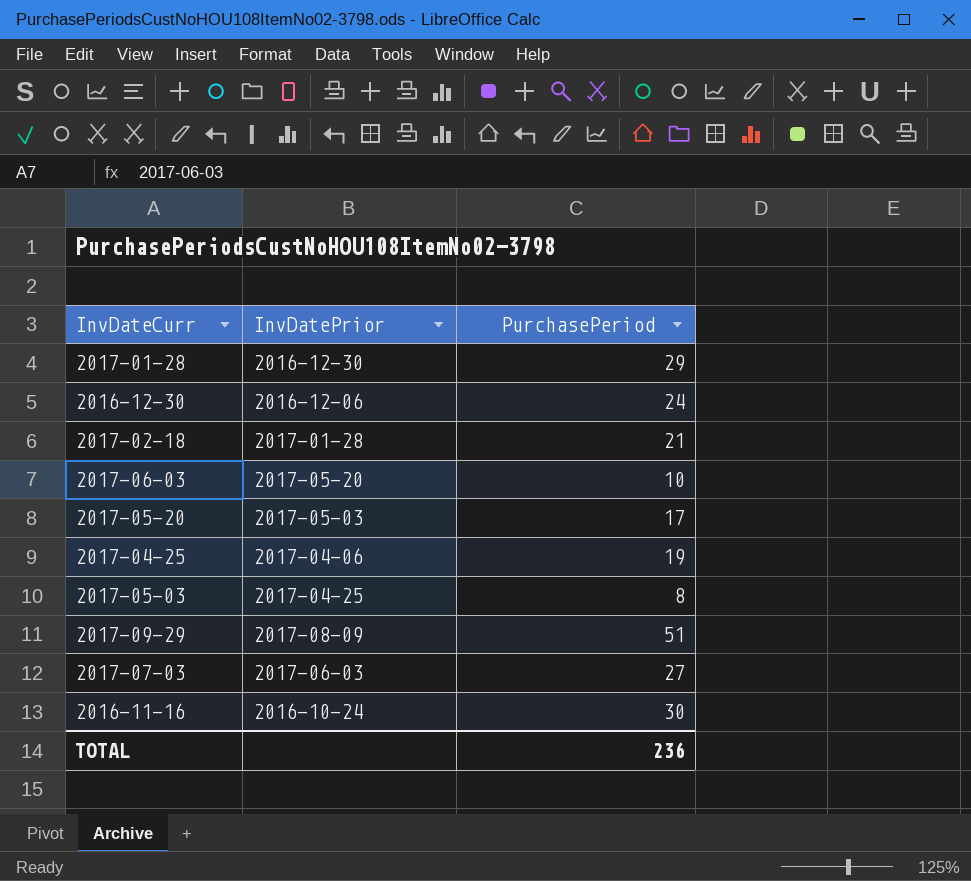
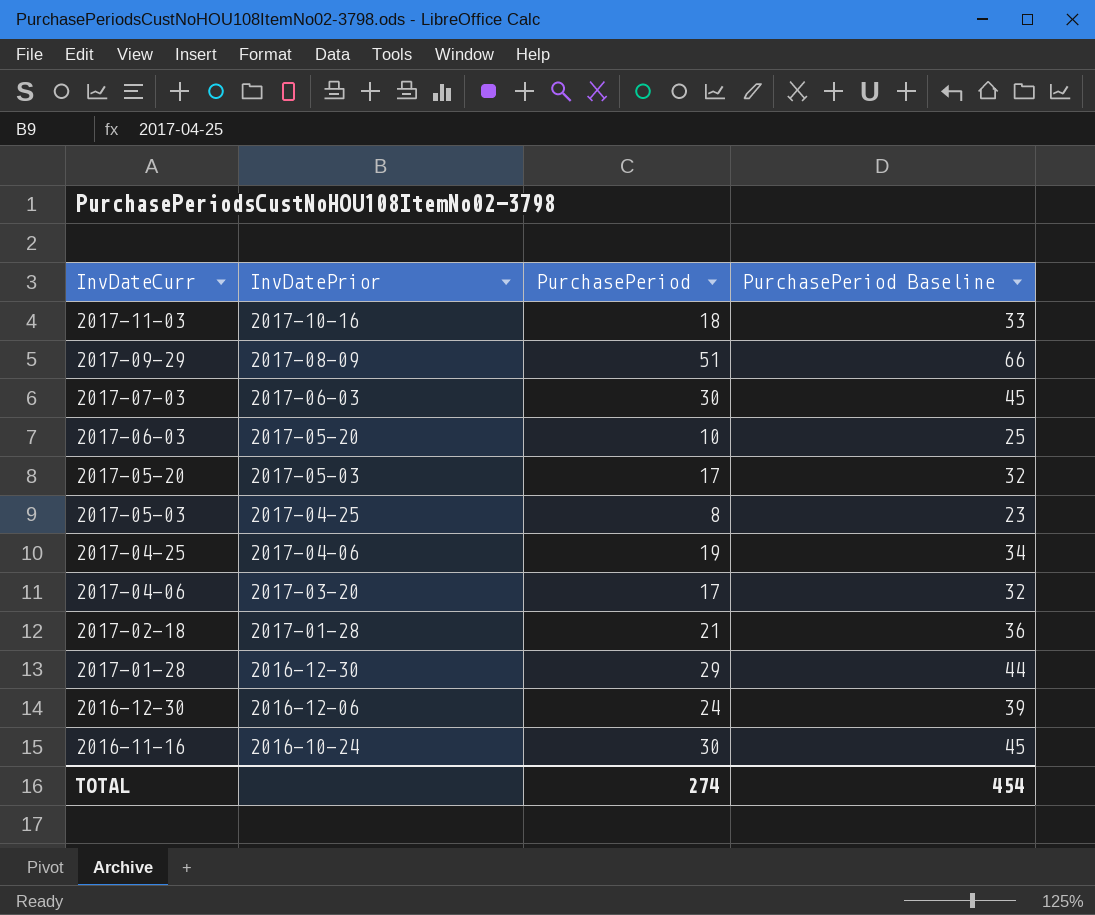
row order: none -> InvDateCurr descending
column PurchasePeriod Baseline | formula: none -> [PurchasePeriod] + 15
row 2017-11-03: none -> 2017-10-16 | 18 | 33
2017-07-03 | PurchasePeriod: 27 -> 30
row 2017-04-06: none -> 2017-03-20 | 17 | 32
TOTAL | PurchasePeriod: 236 -> 274

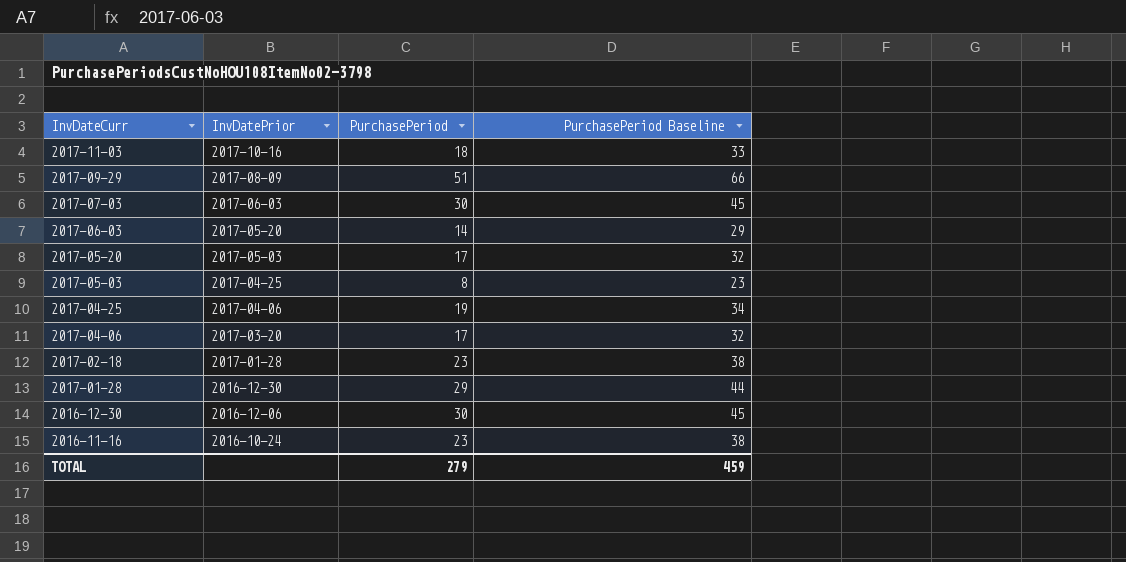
2017-06-03 | PurchasePeriod: 10 -> 14
2017-06-03 | PurchasePeriod Baseline: 25 -> 29
2017-02-18 | PurchasePeriod: 21 -> 23
2017-02-18 | PurchasePeriod Baseline: 36 -> 38
2016-12-30 | PurchasePeriod: 24 -> 30
2016-12-30 | PurchasePeriod Baseline: 39 -> 45
2016-11-16 | PurchasePeriod: 30 -> 23
2016-11-16 | PurchasePeriod Baseline: 45 -> 38
TOTAL | PurchasePeriod: 274 -> 279
TOTAL | PurchasePeriod Baseline: 454 -> 459

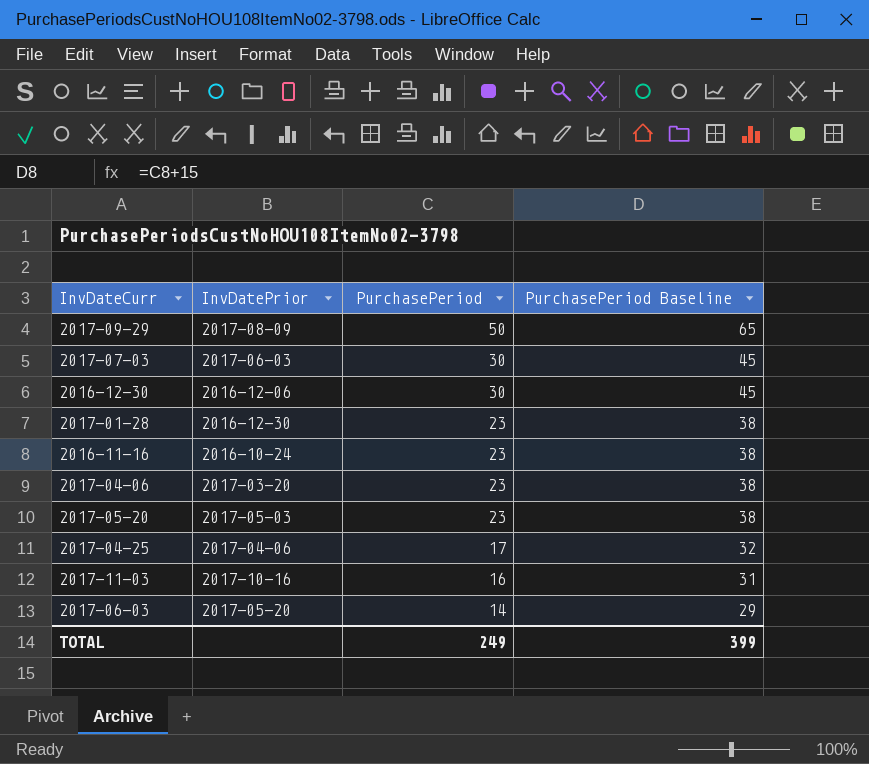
row order: InvDateCurr descending -> PurchasePeriod descending
row 2017-05-03: 2017-04-25 | 8 | 23 -> none
row 2017-02-18: 2017-01-28 | 23 | 38 -> none
2017-09-29 | PurchasePeriod: 51 -> 50
2017-09-29 | PurchasePeriod Baseline: 66 -> 65
2017-01-28 | PurchasePeriod: 29 -> 23
2017-01-28 | PurchasePeriod Baseline: 44 -> 38
2017-04-06 | PurchasePeriod: 17 -> 23
2017-04-06 | PurchasePeriod Baseline: 32 -> 38
2017-05-20 | PurchasePeriod: 17 -> 23
2017-05-20 | PurchasePeriod Baseline: 32 -> 38
2017-04-25 | PurchasePeriod: 19 -> 17
2017-04-25 | PurchasePeriod Baseline: 34 -> 32
2017-11-03 | PurchasePeriod: 18 -> 16
2017-11-03 | PurchasePeriod Baseline: 33 -> 31
TOTAL | PurchasePeriod: 279 -> 249
TOTAL | PurchasePeriod Baseline: 459 -> 399

